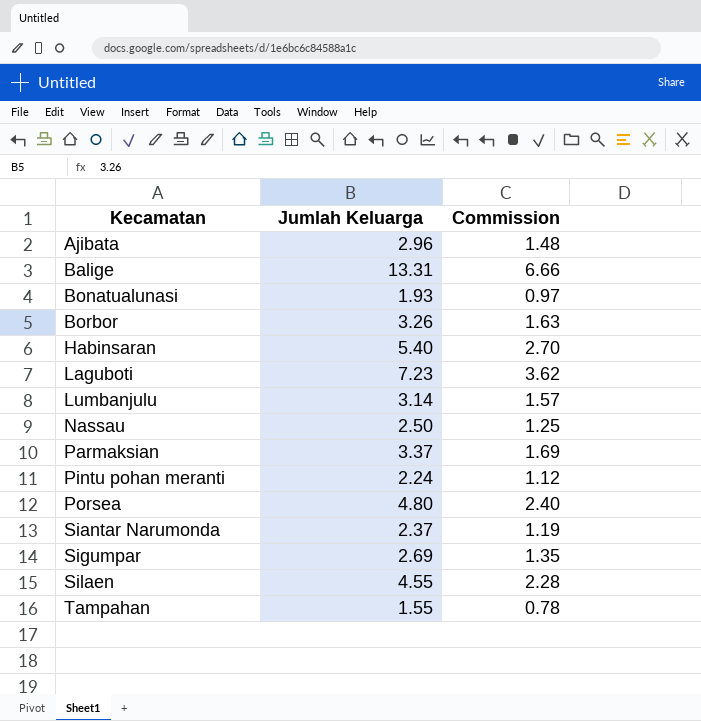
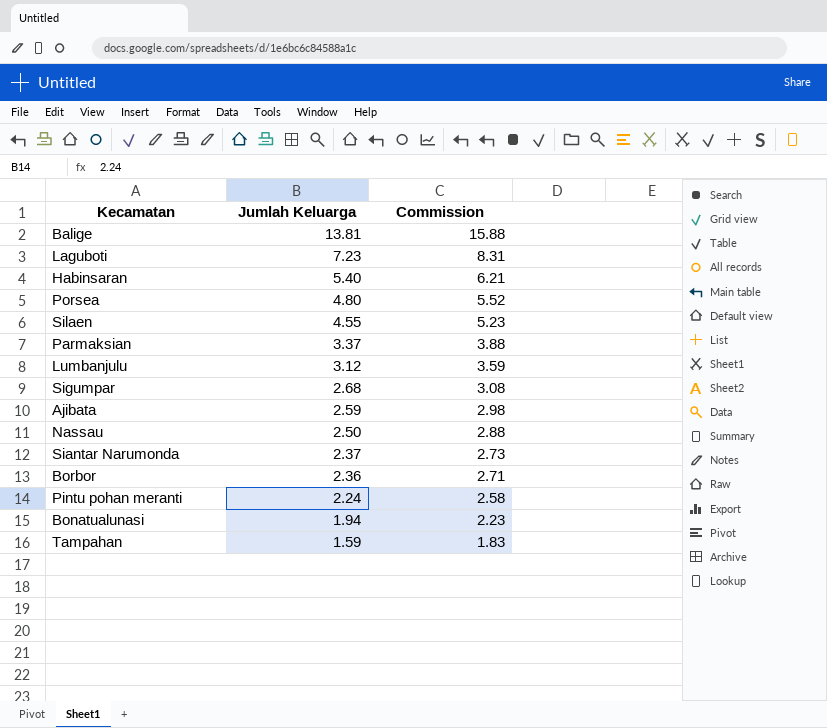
row order: Kecamatan ascending -> Jumlah Keluarga descending
column Commission | formula: [Jumlah Keluarga] * 0.5 -> [Jumlah Keluarga] * 1.15
Balige | Jumlah Keluarga: 13.31 -> 13.81
Lumbanjulu | Jumlah Keluarga: 3.14 -> 3.12
Sigumpar | Jumlah Keluarga: 2.69 -> 2.68
Ajibata | Jumlah Keluarga: 2.96 -> 2.59
Borbor | Jumlah Keluarga: 3.26 -> 2.36
Bonatualunasi | Jumlah Keluarga: 1.93 -> 1.94
Tampahan | Jumlah Keluarga: 1.55 -> 1.59

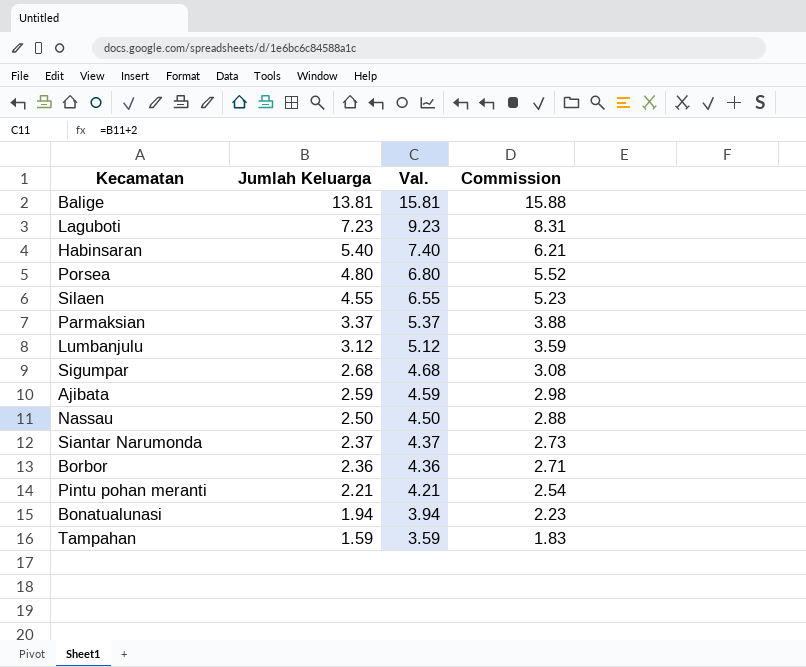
column Val. | formula: none -> [Jumlah Keluarga] + 2
Pintu pohan meranti | Jumlah Keluarga: 2.24 -> 2.21
Pintu pohan meranti | Commission: 2.58 -> 2.54

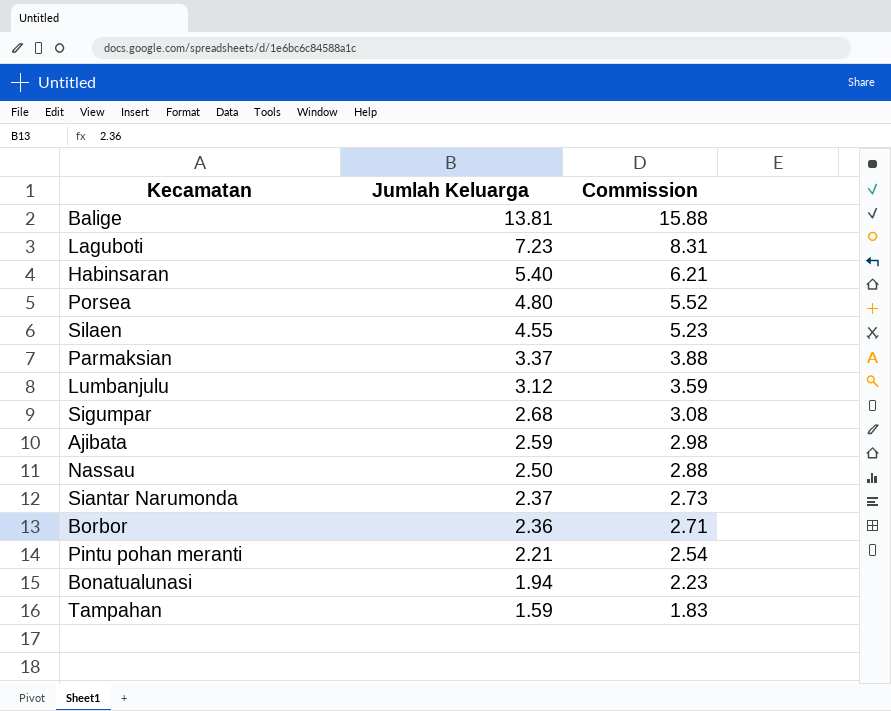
column Val. | formula: [Jumlah Keluarga] + 2 -> none

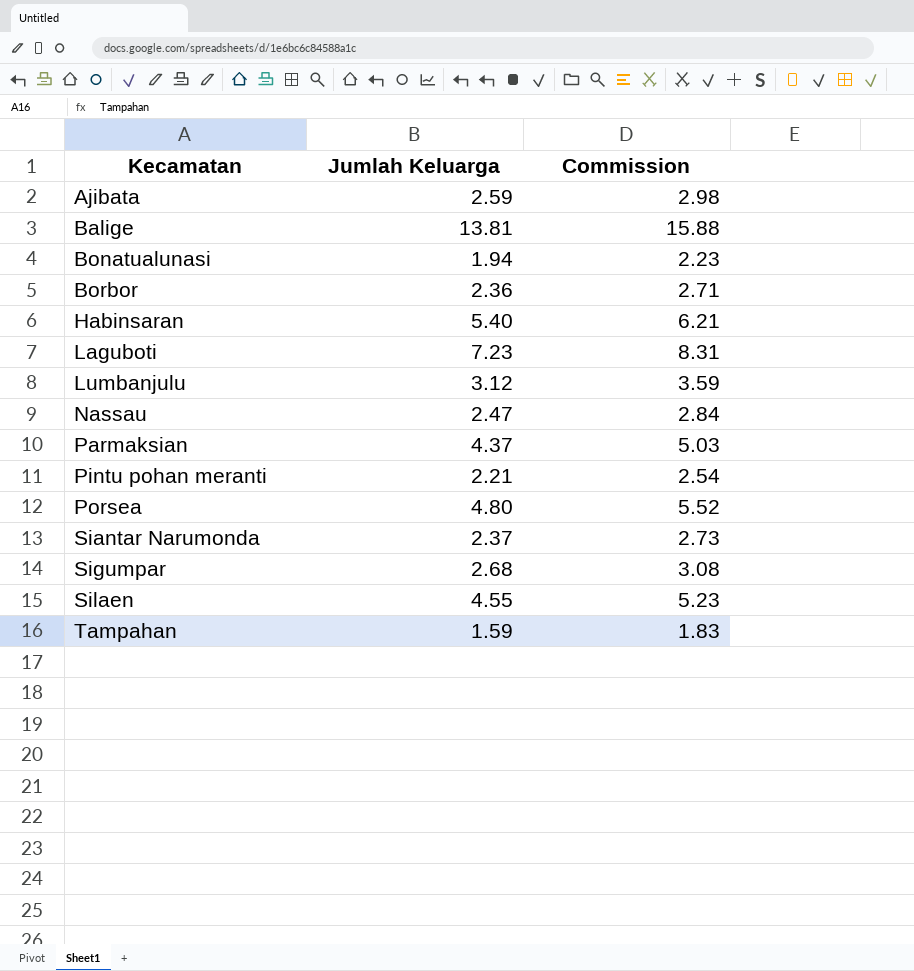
row order: Jumlah Keluarga descending -> Kecamatan ascending
Nassau | Jumlah Keluarga: 2.50 -> 2.47
Nassau | Commission: 2.88 -> 2.84
Parmaksian | Jumlah Keluarga: 3.37 -> 4.37
Parmaksian | Commission: 3.88 -> 5.03

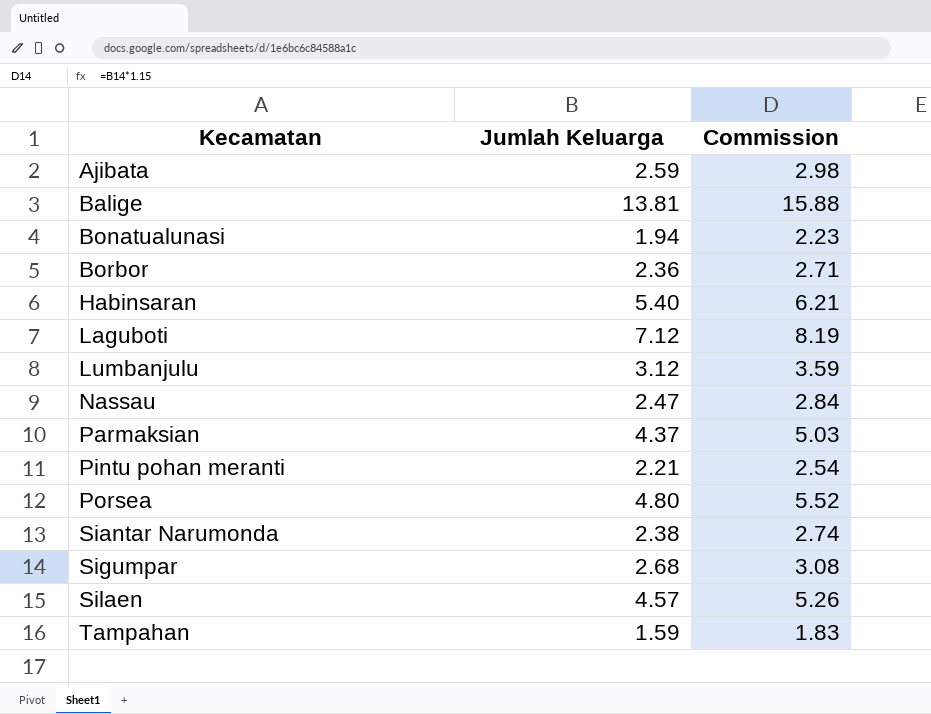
Laguboti | Jumlah Keluarga: 7.23 -> 7.12
Laguboti | Commission: 8.31 -> 8.19
Siantar Narumonda | Jumlah Keluarga: 2.37 -> 2.38
Siantar Narumonda | Commission: 2.73 -> 2.74
Silaen | Jumlah Keluarga: 4.55 -> 4.57
Silaen | Commission: 5.23 -> 5.26

